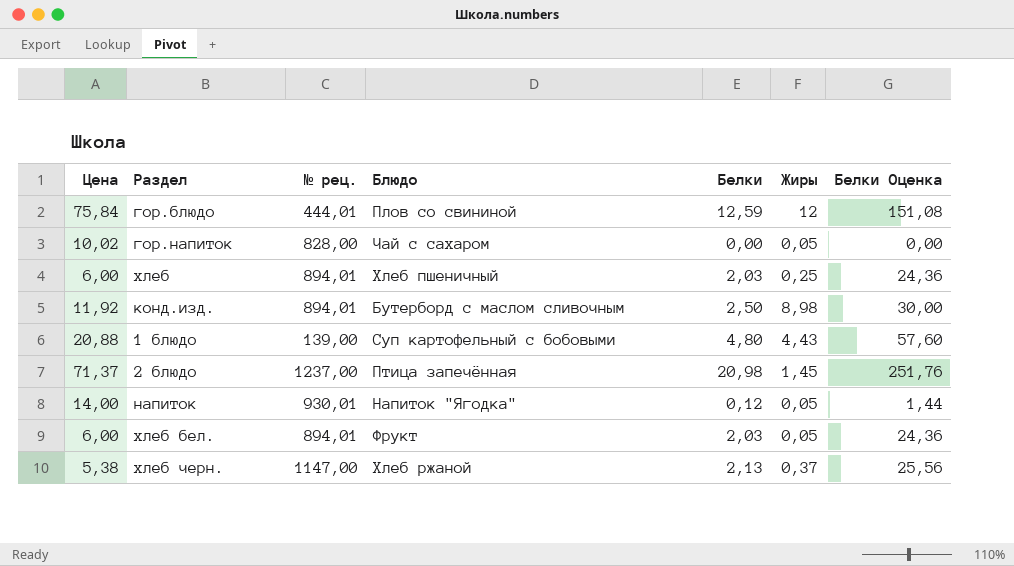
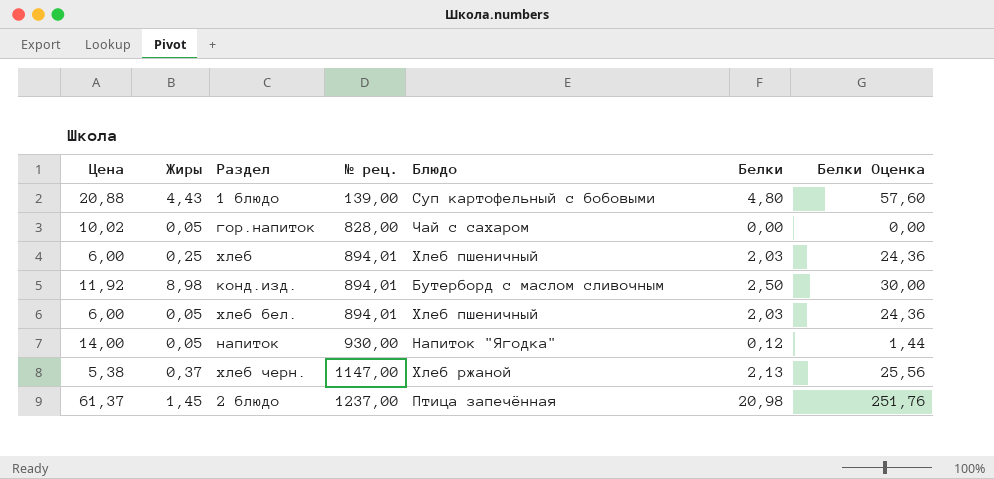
row order: none -> № рец. ascending
column Жиры | position: 6 -> 2
row гор.блюдо: 75,84 | 444,01 | Плов со свининой | 12,59 | 12 | 151,08 -> none
хлеб бел. | Блюдо: Фрукт -> Хлеб пшеничный
напиток | № рец.: 930,01 -> 930,00
2 блюдо | Цена: 71,37 -> 61,37

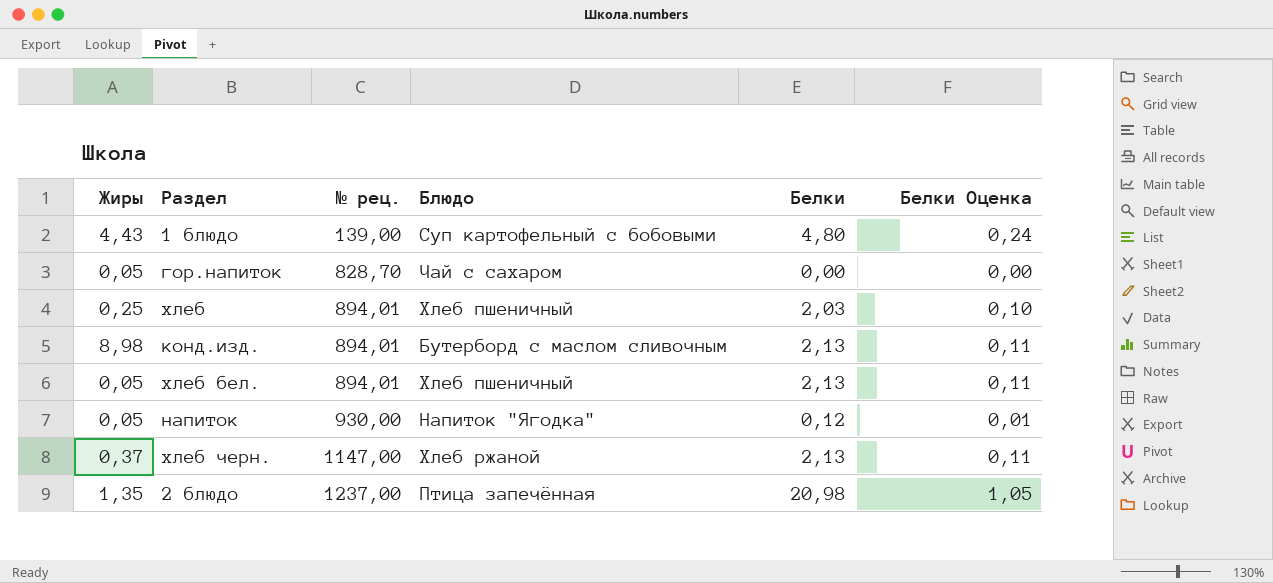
column Цена | position: 1 -> none
column Белки Оценка | formula: [Белки] * 12 -> [Белки] * 0,05
гор.напиток | № рец.: 828,00 -> 828,70
конд.изд. | Белки: 2,50 -> 2,13
хлеб бел. | Белки: 2,03 -> 2,13
2 блюдо | Жиры: 1,45 -> 1,35

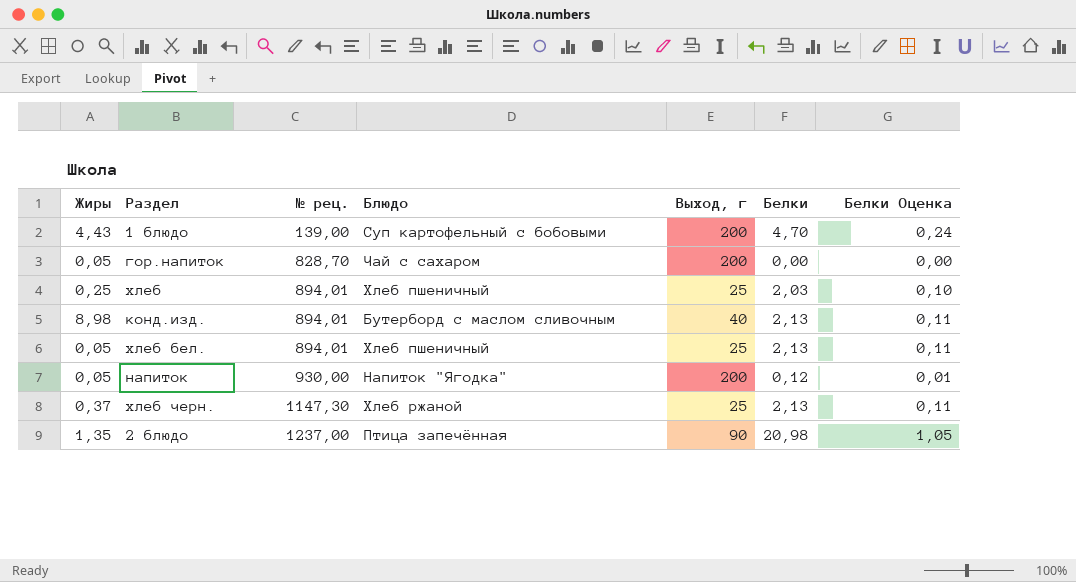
column Выход, г | position: none -> 5
1 блюдо | Белки: 4,80 -> 4,70
хлеб черн. | № рец.: 1147,00 -> 1147,30

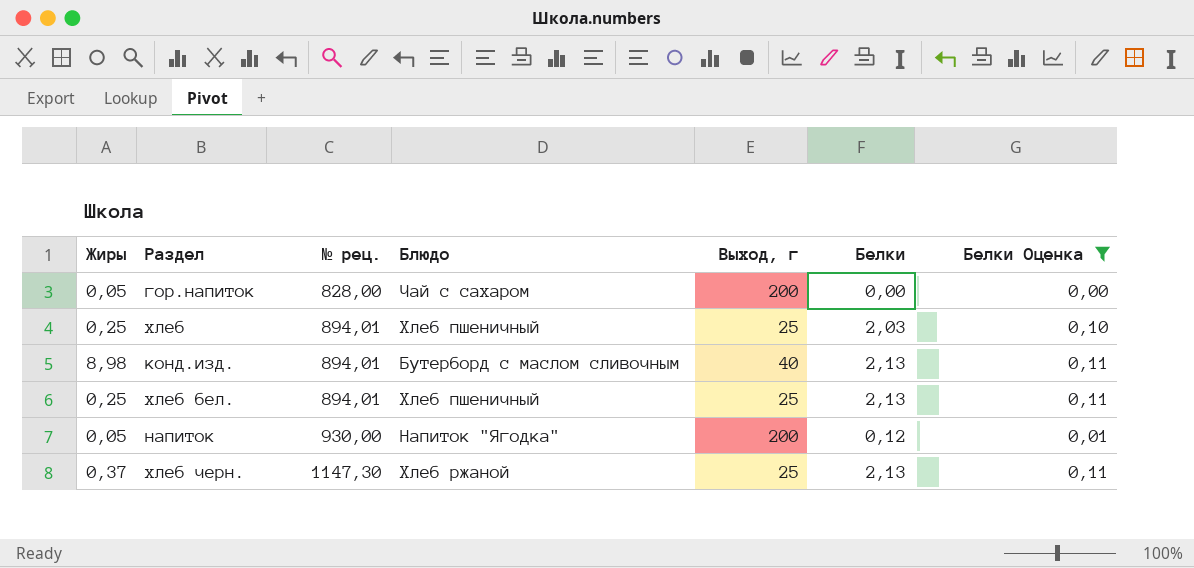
filter: none -> Белки Оценка <= 0,11
гор.напиток | № рец.: 828,70 -> 828,00
хлеб бел. | Жиры: 0,05 -> 0,25

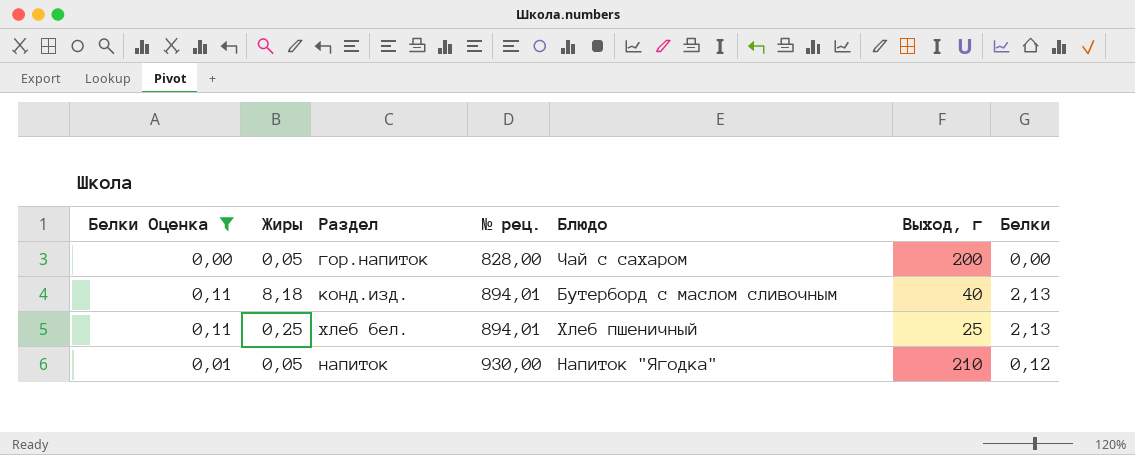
column Белки Оценка | position: 7 -> 1
row хлеб: 0,25 | 894,01 | Хлеб пшеничный | 25 | 2,03 | 0,10 -> none
row хлеб черн.: 0,37 | 1147,30 | Хлеб ржаной | 25 | 2,13 | 0,11 -> none
конд.изд. | Жиры: 8,98 -> 8,18
напиток | Выход, г: 200 -> 210

